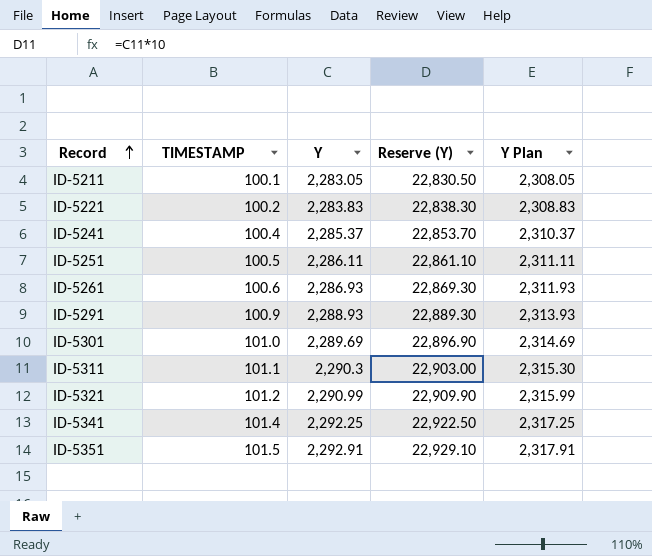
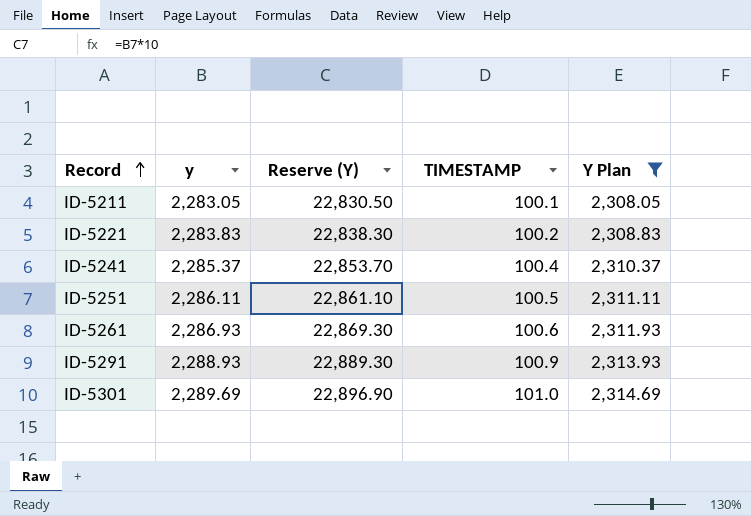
filter: none -> Y Plan <= 2,314.69
column name: Y -> y
column TIMESTAMP | position: 2 -> 4

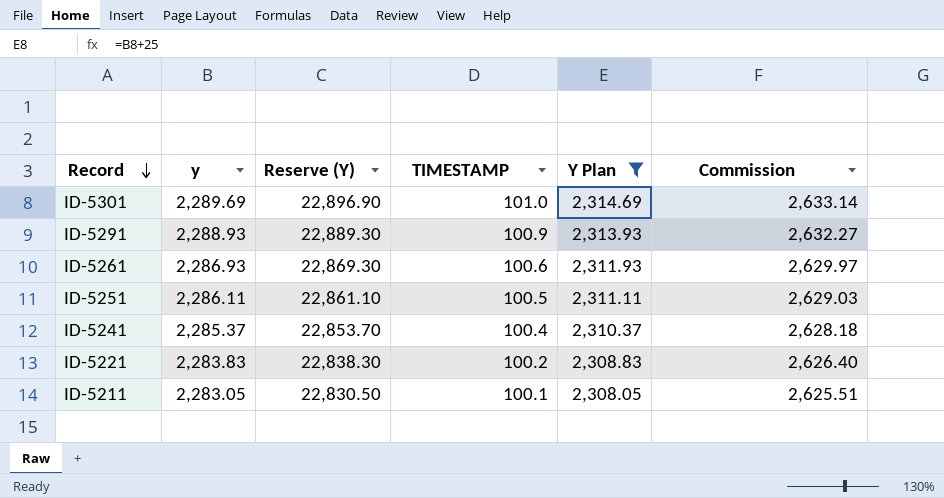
row order: Record ascending -> Record descending
column Commission | formula: none -> [y] * 1.15

